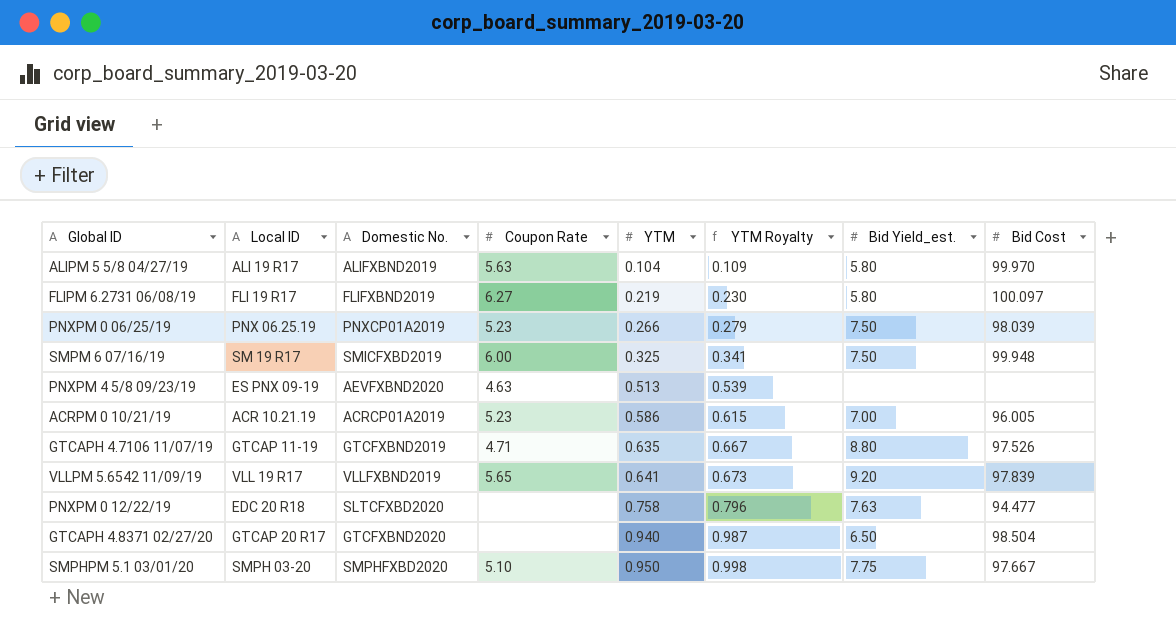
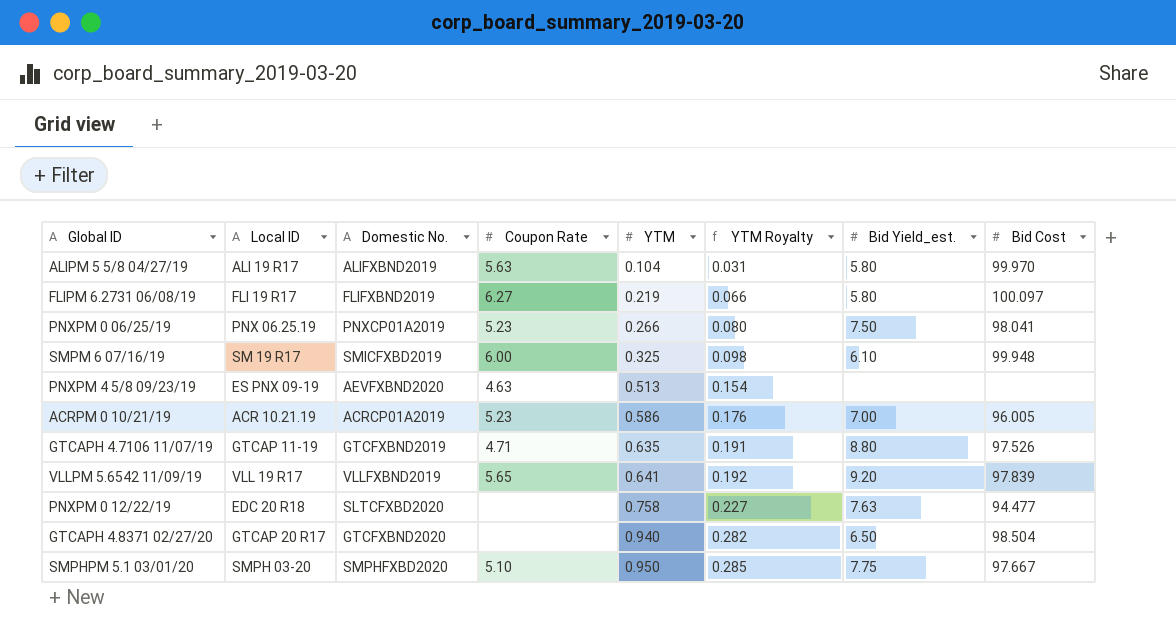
column YTM Royalty | formula: [YTM] * 1.05 -> [YTM] * 0.3
PNXPM 0 06/25/19 | Bid Cost: 98.039 -> 98.041
SMPM 6 07/16/19 | Bid Yield_est.: 7.50 -> 6.10

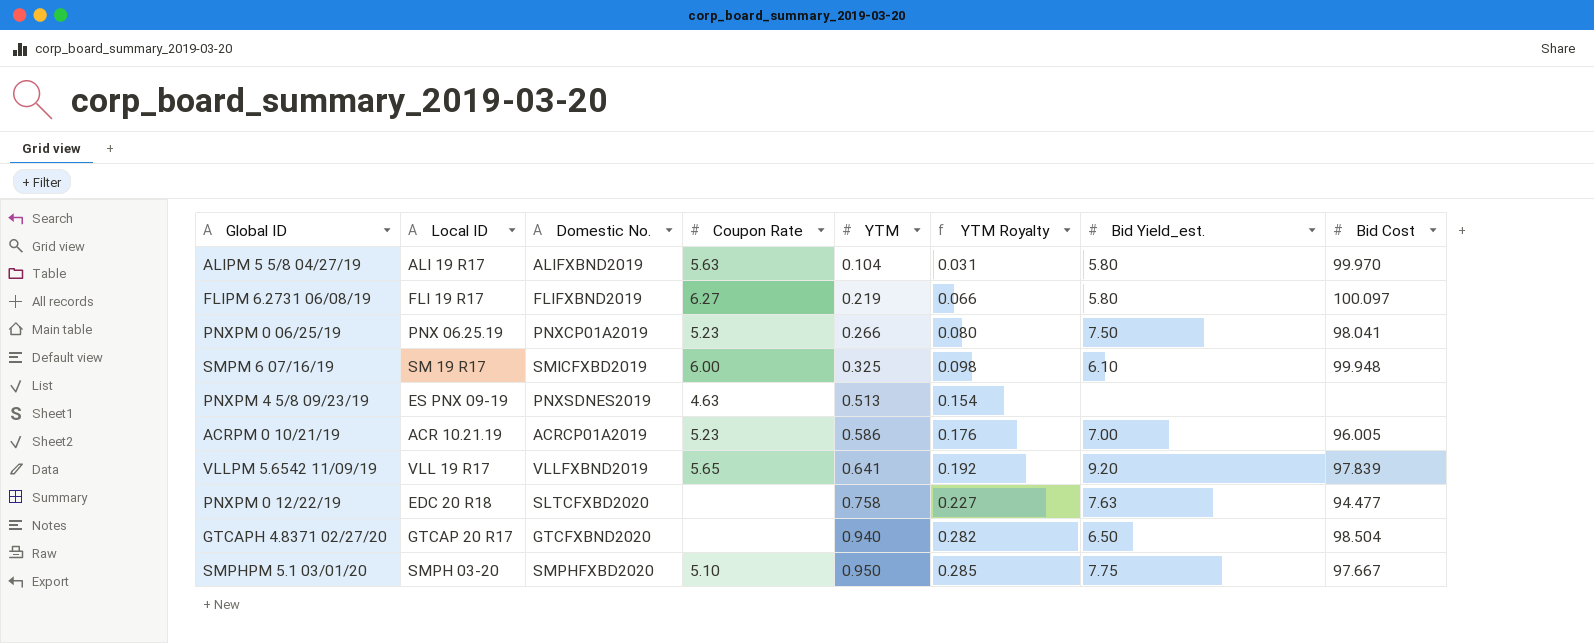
row GTCAPH 4.7106 11/07/19: GTCAP 11-19 | GTCFXBND2019 | 4.71 | 0.635 | 0.191 | 8.80 | 97.526 -> none
PNXPM 4 5/8 09/23/19 | Domestic No.: AEVFXBND2020 -> PNXSDNES2019

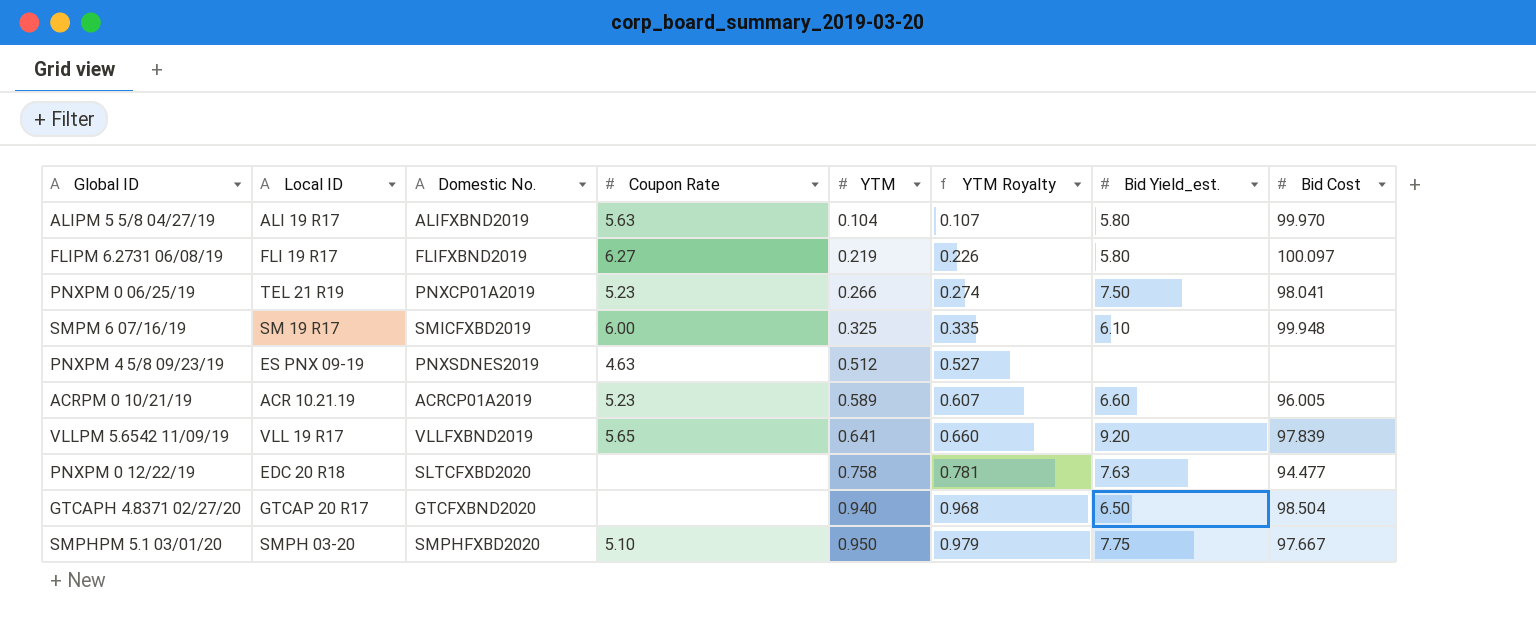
column YTM Royalty | formula: [YTM] * 0.3 -> [YTM] * 1.03
PNXPM 0 06/25/19 | Local ID: PNX 06.25.19 -> TEL 21 R19
PNXPM 4 5/8 09/23/19 | YTM: 0.513 -> 0.512
ACRPM 0 10/21/19 | YTM: 0.586 -> 0.589
ACRPM 0 10/21/19 | Bid Yield_est.: 7.00 -> 6.60

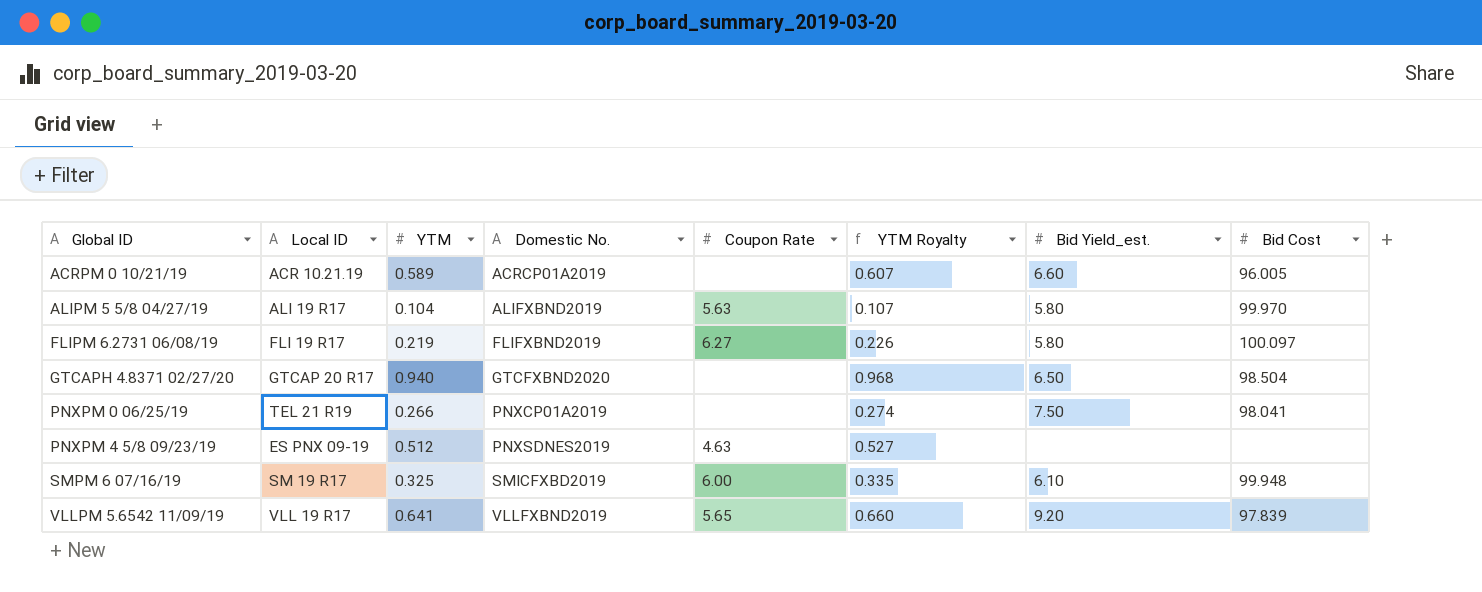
row order: YTM ascending -> Global ID ascending
column YTM | position: 5 -> 3
row PNXPM 0 12/22/19: EDC 20 R18 | SLTCFXBD2020 | none | 0.758 | 0.781 | 7.63 | 94.477 -> none
row SMPHPM 5.1 03/01/20: SMPH 03-20 | SMPHFXBD2020 | 5.10 | 0.950 | 0.979 | 7.75 | 97.667 -> none
ACRPM 0 10/21/19 | Coupon Rate: 5.23 -> none
PNXPM 0 06/25/19 | Coupon Rate: 5.23 -> none

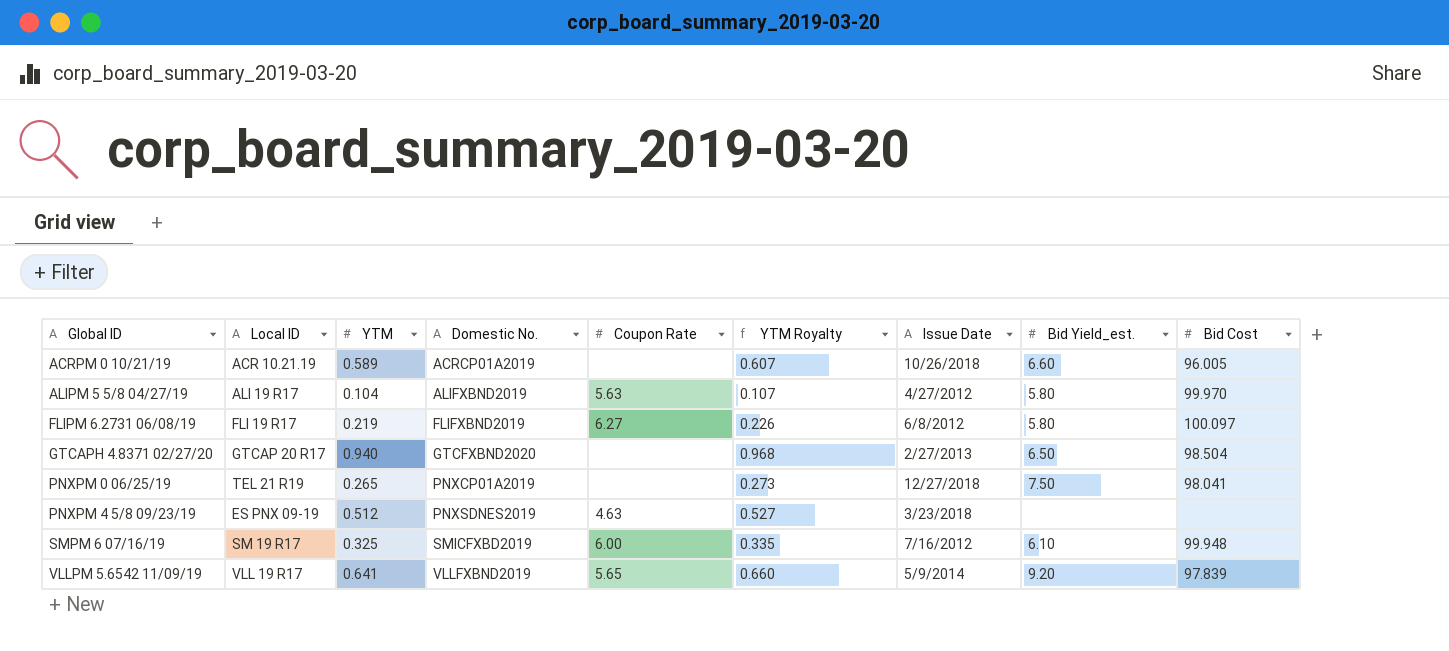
column Issue Date | position: none -> 7
PNXPM 0 06/25/19 | YTM: 0.266 -> 0.265
PNXPM 0 06/25/19 | YTM Royalty: 0.274 -> 0.273

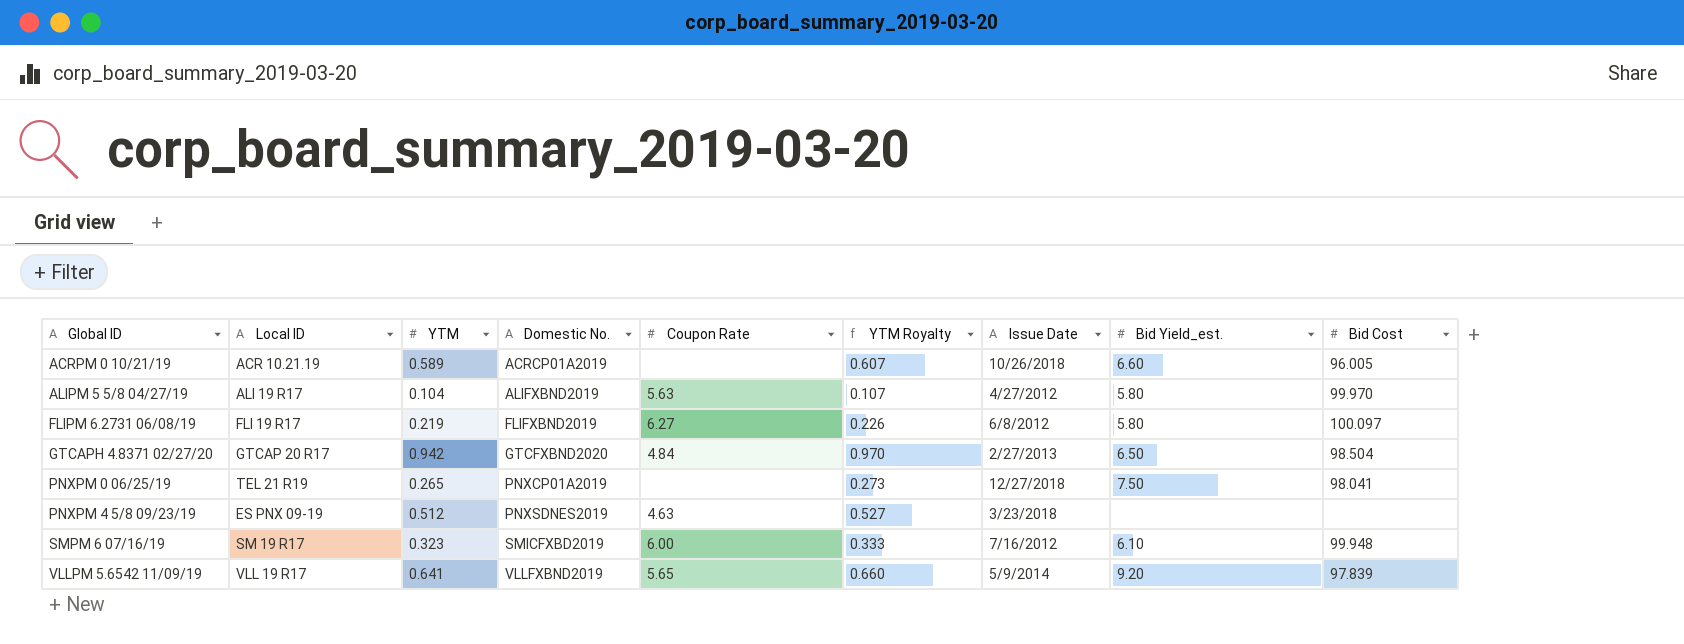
GTCAPH 4.8371 02/27/20 | YTM: 0.940 -> 0.942
GTCAPH 4.8371 02/27/20 | Coupon Rate: none -> 4.84
GTCAPH 4.8371 02/27/20 | YTM Royalty: 0.968 -> 0.970
SMPM 6 07/16/19 | YTM: 0.325 -> 0.323
SMPM 6 07/16/19 | YTM Royalty: 0.335 -> 0.333

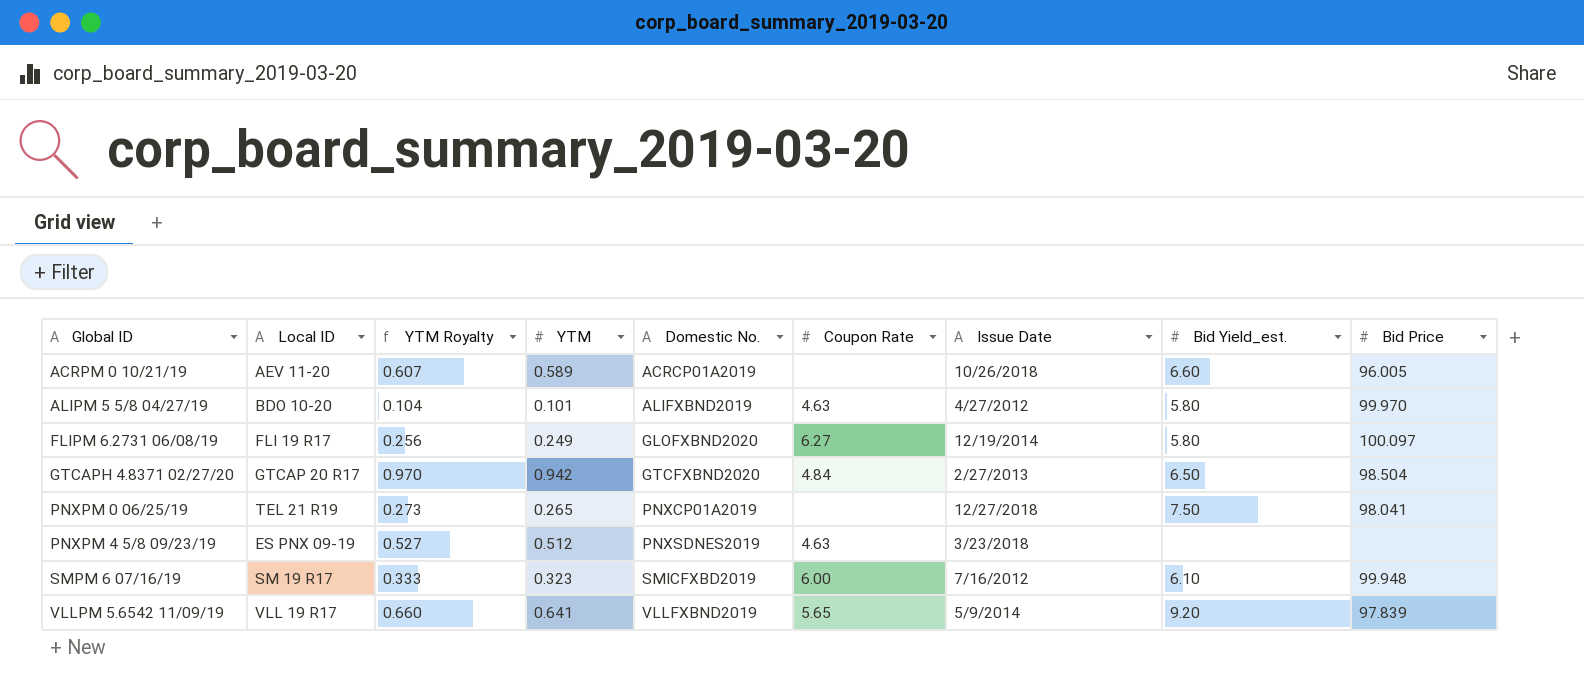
column YTM Royalty | position: 6 -> 3
column name: Bid Cost -> Bid Price
ACRPM 0 10/21/19 | Local ID: ACR 10.21.19 -> AEV 11-20
ALIPM 5 5/8 04/27/19 | Local ID: ALI 19 R17 -> BDO 10-20
ALIPM 5 5/8 04/27/19 | YTM Royalty: 0.107 -> 0.104
ALIPM 5 5/8 04/27/19 | YTM: 0.104 -> 0.101
ALIPM 5 5/8 04/27/19 | Coupon Rate: 5.63 -> 4.63
FLIPM 6.2731 06/08/19 | YTM Royalty: 0.226 -> 0.256
FLIPM 6.2731 06/08/19 | YTM: 0.219 -> 0.249
FLIPM 6.2731 06/08/19 | Domestic No.: FLIFXBND2019 -> GLOFXBND2020
FLIPM 6.2731 06/08/19 | Issue Date: 6/8/2012 -> 12/19/2014

